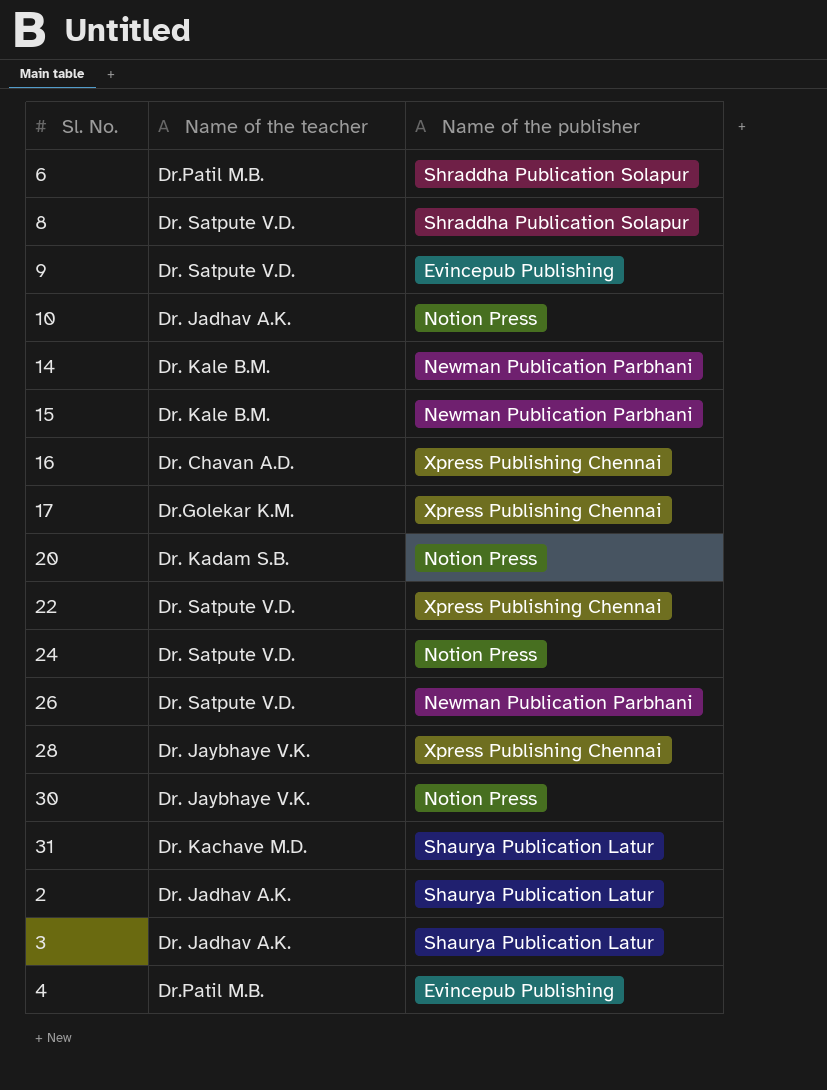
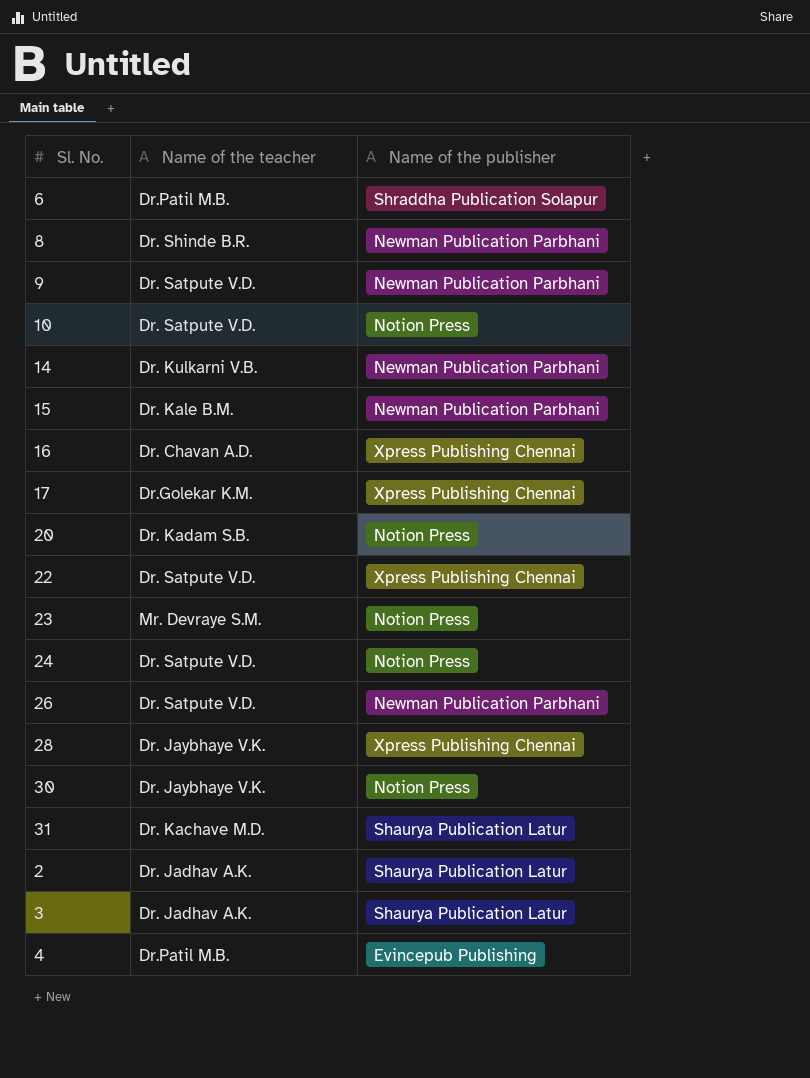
8 | Name of the teacher: Dr. Satpute V.D. -> Dr. Shinde B.R.
8 | Name of the publisher: Shraddha Publication Solapur -> Newman Publication Parbhani
9 | Name of the publisher: Evincepub Publishing -> Newman Publication Parbhani
10 | Name of the teacher: Dr. Jadhav A.K. -> Dr. Satpute V.D.
14 | Name of the teacher: Dr. Kale B.M. -> Dr. Kulkarni V.B.
row 23: none -> Mr. Devraye S.M. | Notion Press

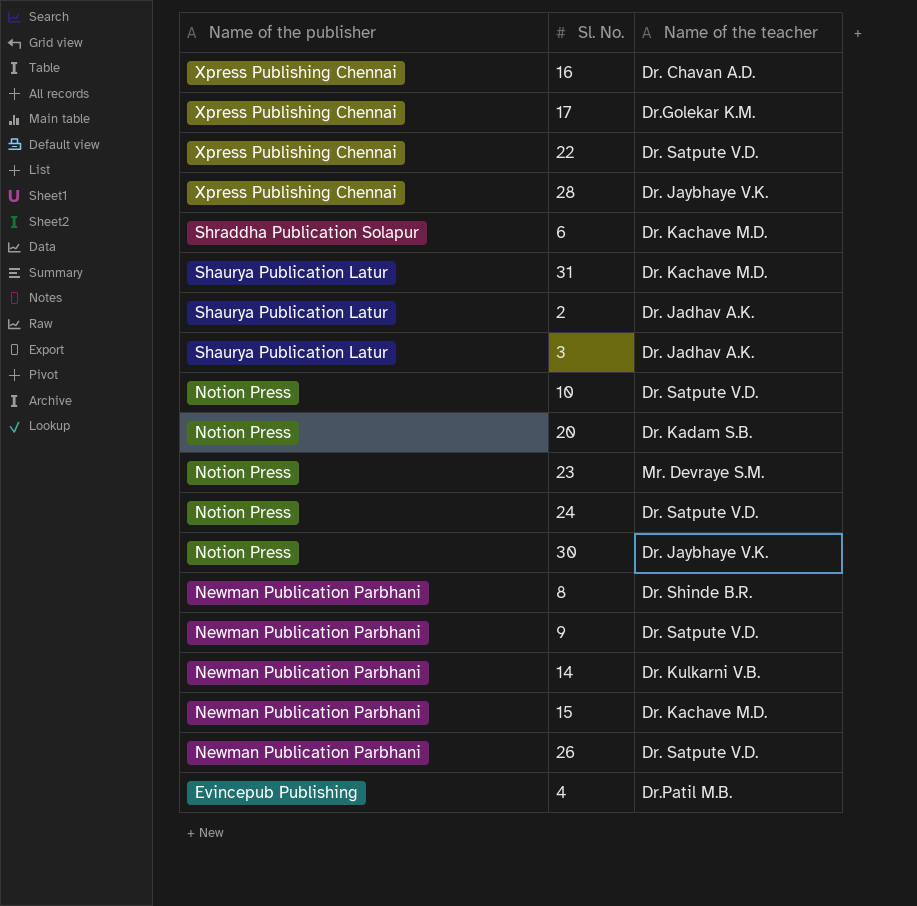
row order: none -> Name of the publisher descending
column Name of the publisher | position: 3 -> 1
6 | Name of the teacher: Dr.Patil M.B. -> Dr. Kachave M.D.
15 | Name of the teacher: Dr. Kale B.M. -> Dr. Kachave M.D.

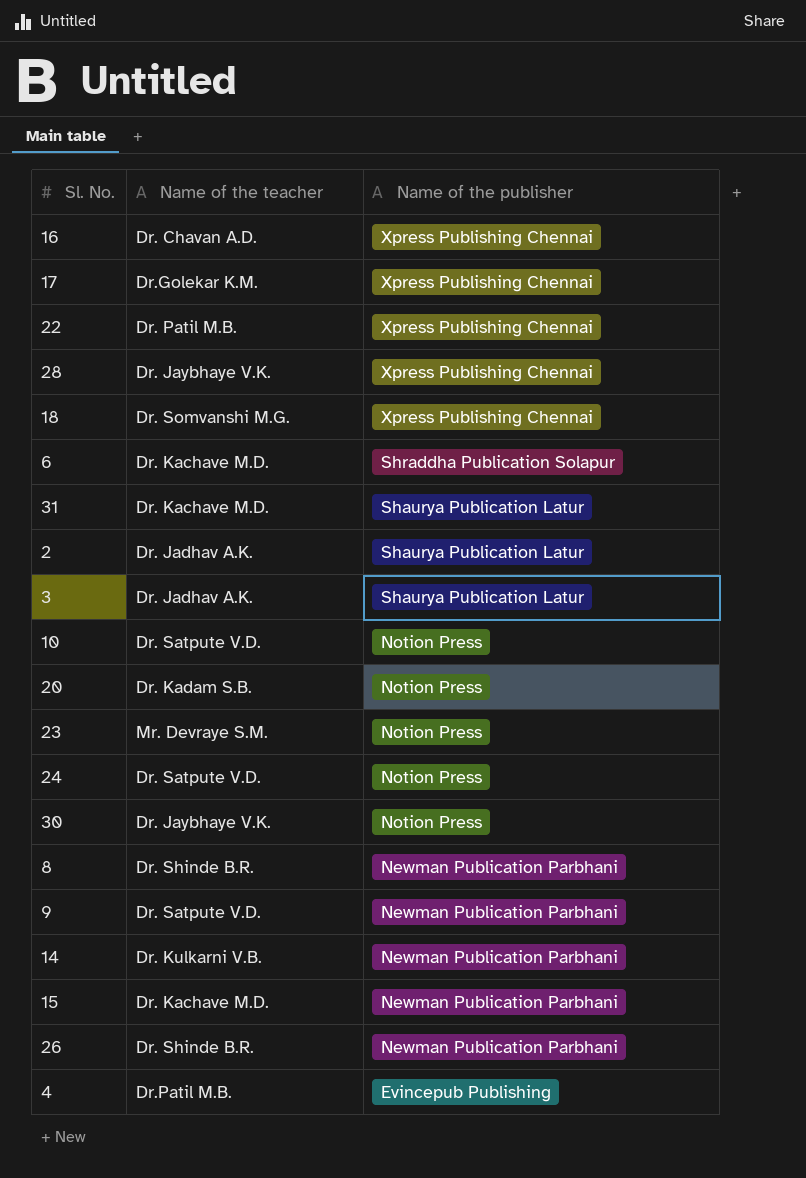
column Name of the publisher | position: 1 -> 3
22 | Name of the teacher: Dr. Satpute V.D. -> Dr. Patil M.B.
row 18: none -> Dr. Somvanshi M.G. | Xpress Publishing Chennai
26 | Name of the teacher: Dr. Satpute V.D. -> Dr. Shinde B.R.

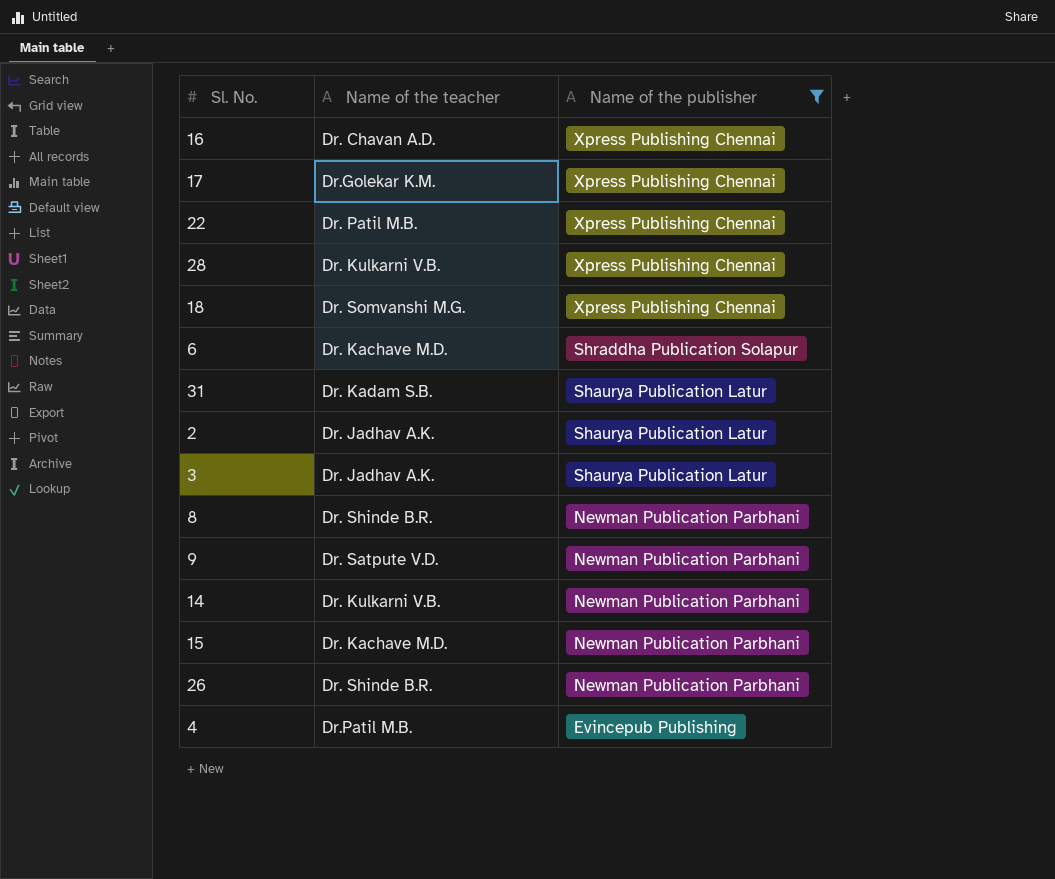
filter: none -> Name of the publisher != Notion Press
28 | Name of the teacher: Dr. Jaybhaye V.K. -> Dr. Kulkarni V.B.
31 | Name of the teacher: Dr. Kachave M.D. -> Dr. Kadam S.B.

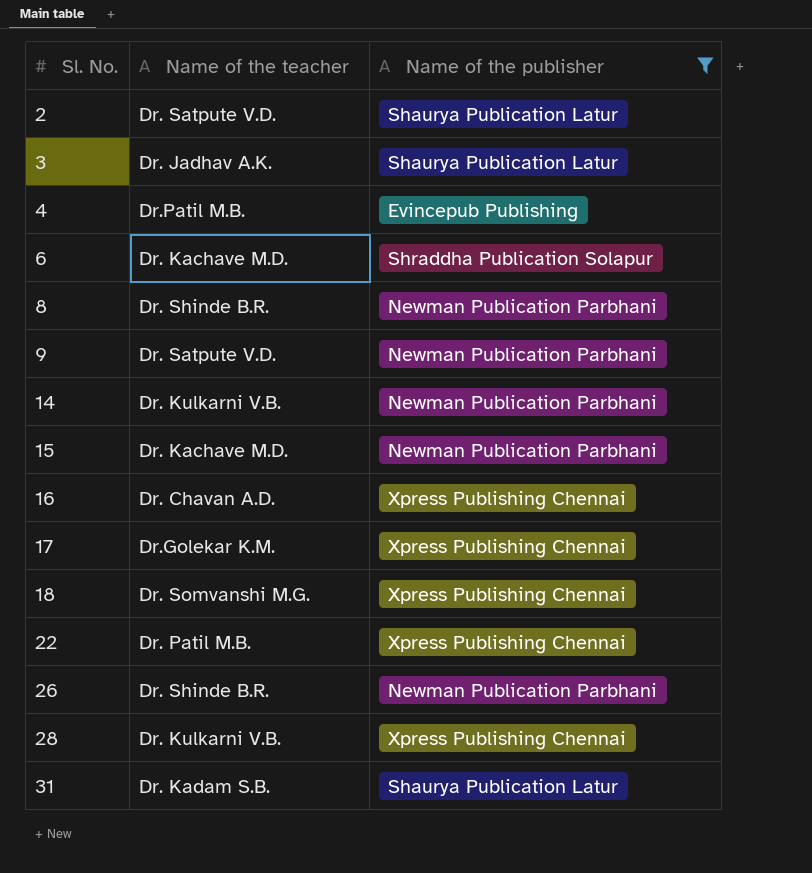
row order: Name of the publisher descending -> Sl. No. ascending
2 | Name of the teacher: Dr. Jadhav A.K. -> Dr. Satpute V.D.

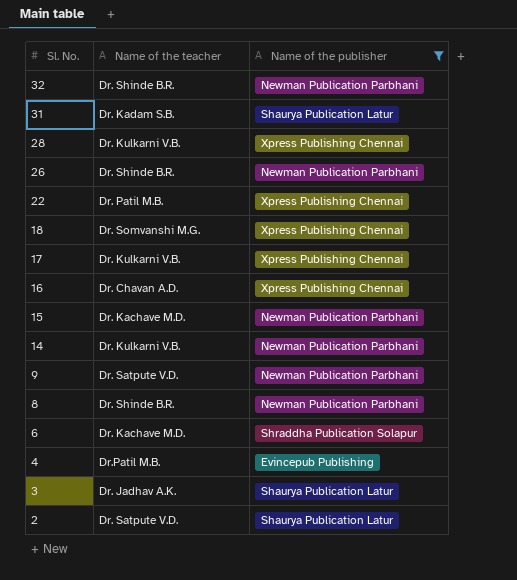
row order: Sl. No. ascending -> Sl. No. descending
row 32: none -> Dr. Shinde B.R. | Newman Publication Parbhani
17 | Name of the teacher: Dr.Golekar K.M. -> Dr. Kulkarni V.B.

